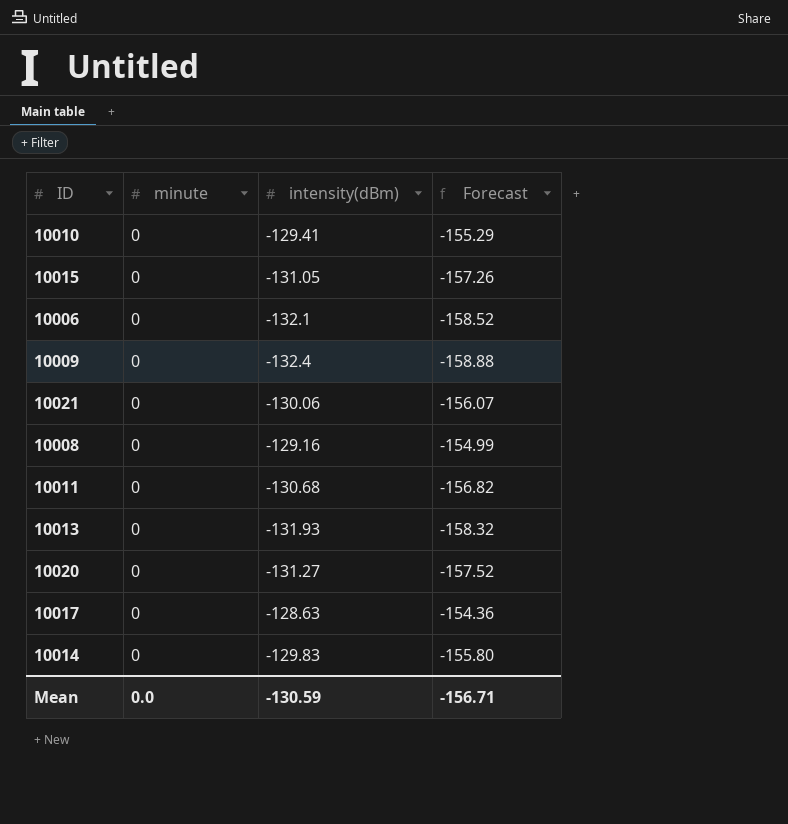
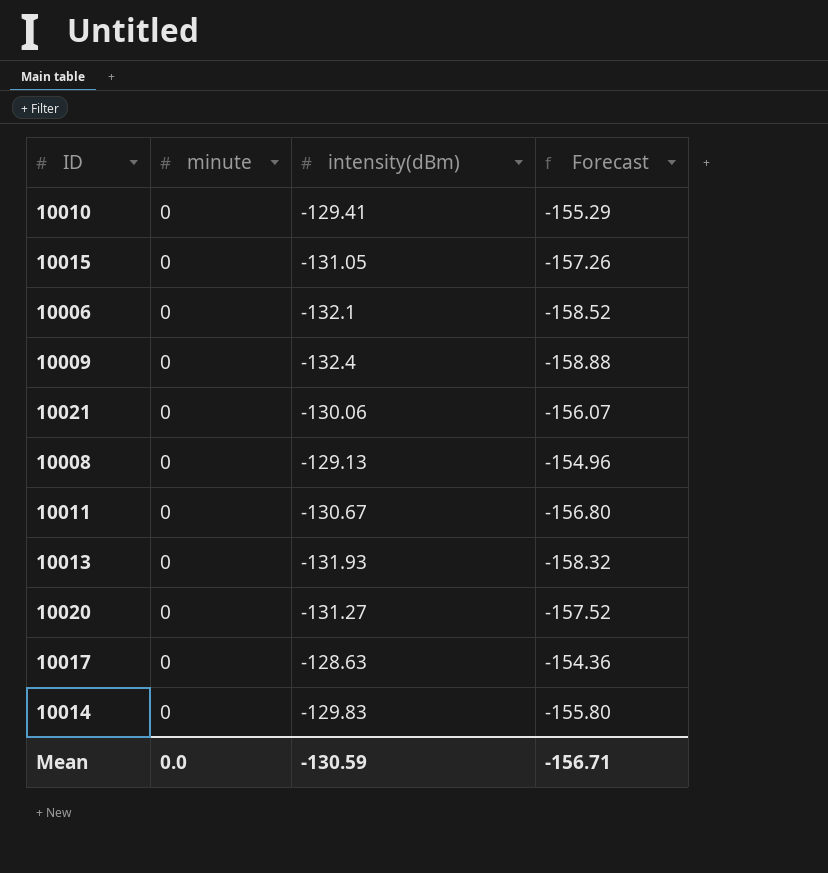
10008 | intensity(dBm): -129.16 -> -129.13
10008 | Forecast: -154.99 -> -154.96
10011 | intensity(dBm): -130.68 -> -130.67
10011 | Forecast: -156.82 -> -156.80

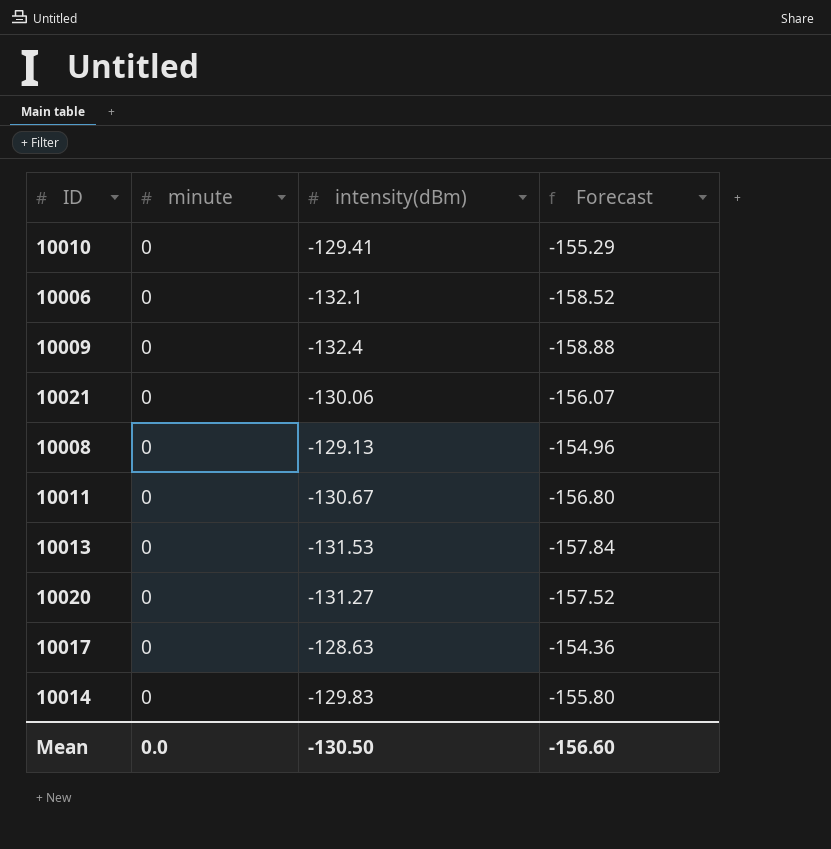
row 10015: 0 | -131.05 | -157.26 -> none
10013 | intensity(dBm): -131.93 -> -131.53
10013 | Forecast: -158.32 -> -157.84
Mean | intensity(dBm): -130.59 -> -130.50
Mean | Forecast: -156.71 -> -156.60

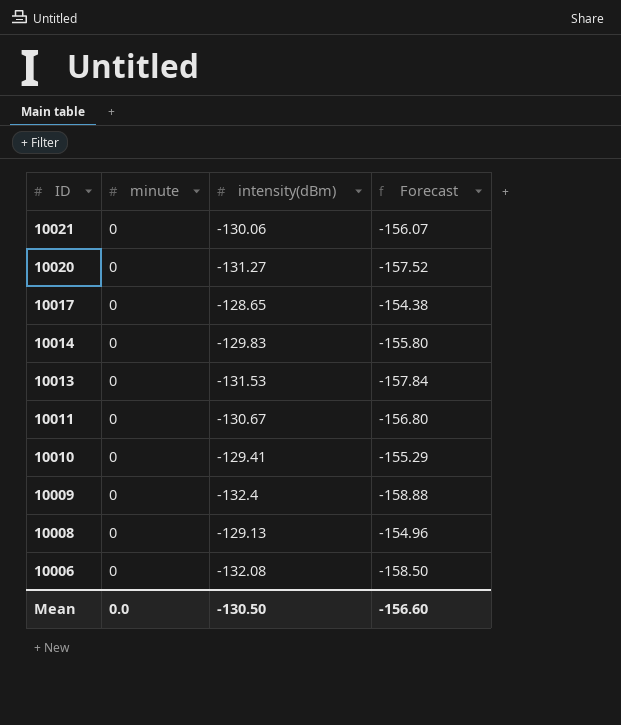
row order: none -> ID descending
10017 | intensity(dBm): -128.63 -> -128.65
10017 | Forecast: -154.36 -> -154.38
10006 | intensity(dBm): -132.1 -> -132.08
10006 | Forecast: -158.52 -> -158.50

